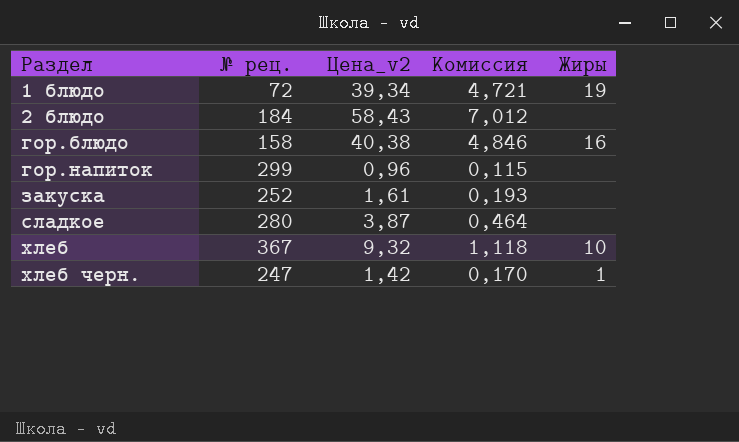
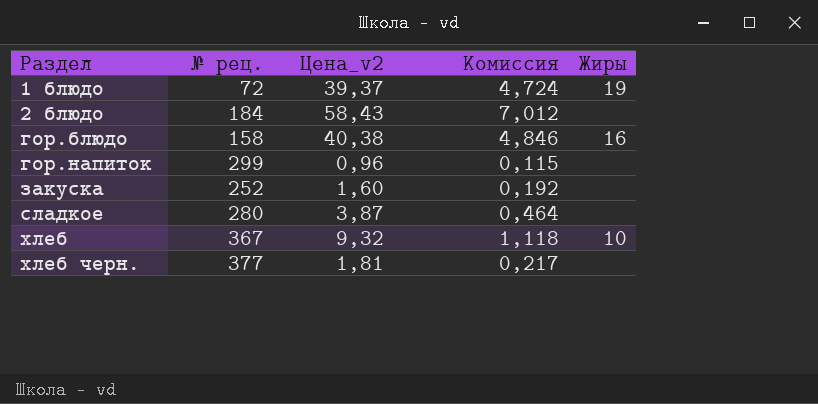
1 блюдо | Цена_v2: 39,34 -> 39,37
1 блюдо | Комиссия: 4,721 -> 4,724
закуска | Цена_v2: 1,61 -> 1,60
закуска | Комиссия: 0,193 -> 0,192
хлеб черн. | № рец.: 247 -> 377
хлеб черн. | Цена_v2: 1,42 -> 1,81
хлеб черн. | Комиссия: 0,170 -> 0,217
хлеб черн. | Жиры: 1 -> none

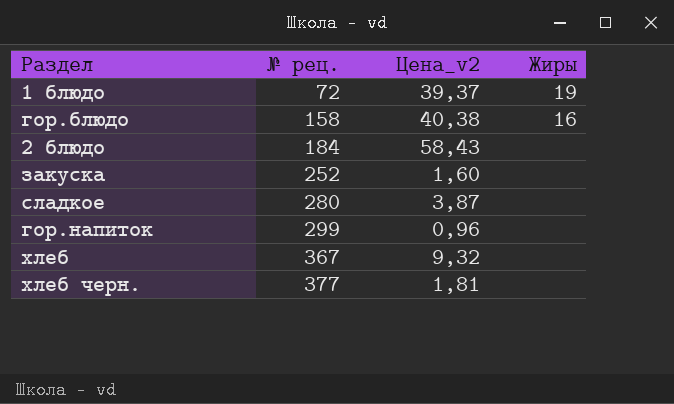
row order: Раздел ascending -> № рец. ascending
column Комиссия | formula: [Цена_v2] * 0,12 -> none
хлеб | Жиры: 10 -> none

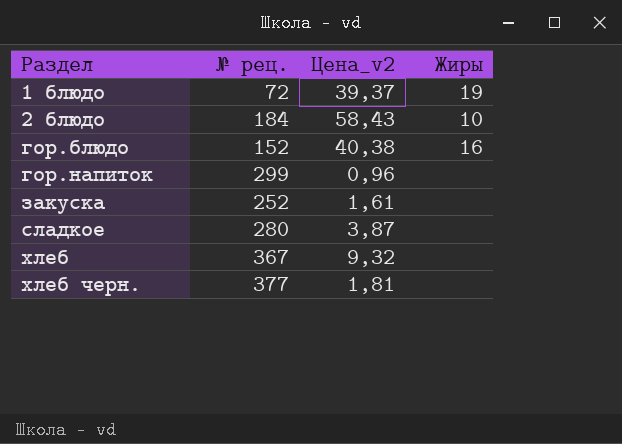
row order: № рец. ascending -> Раздел ascending
2 блюдо | Жиры: none -> 10
гор.блюдо | № рец.: 158 -> 152
закуска | Цена_v2: 1,60 -> 1,61

